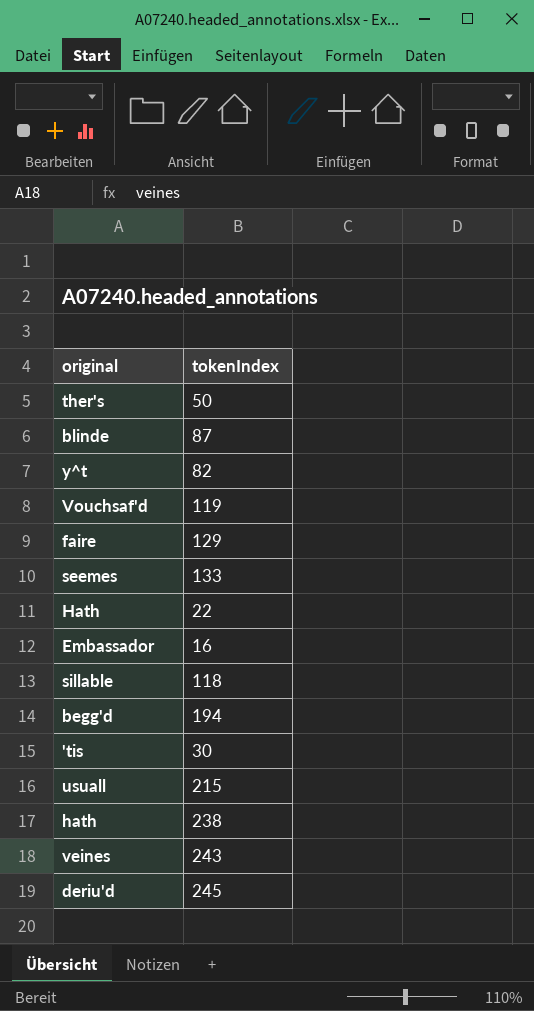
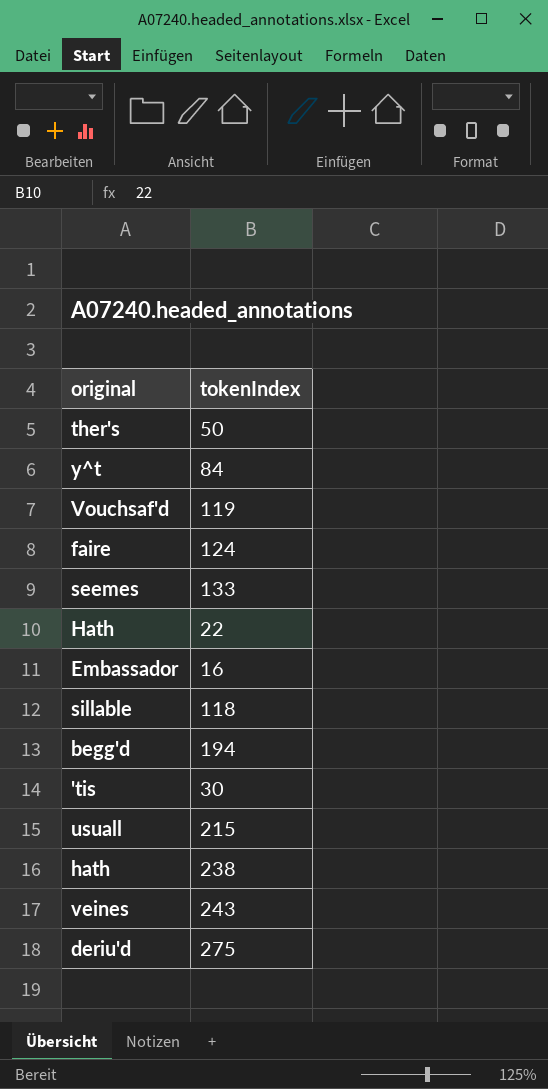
row blinde: 87 -> none
y^t | tokenIndex: 82 -> 84
faire | tokenIndex: 129 -> 124
deriu'd | tokenIndex: 245 -> 275

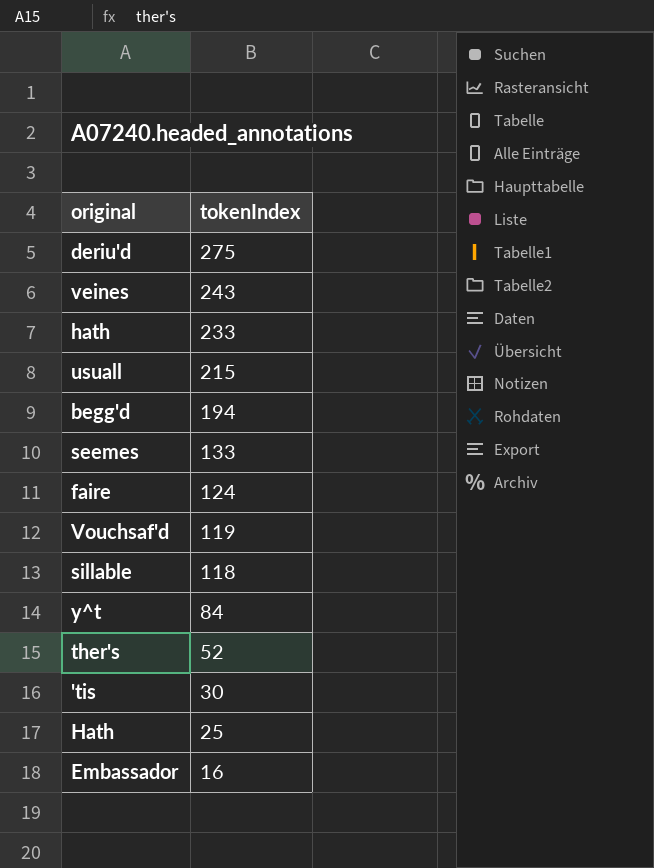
row order: none -> tokenIndex descending
hath | tokenIndex: 238 -> 233
ther's | tokenIndex: 50 -> 52
Hath | tokenIndex: 22 -> 25

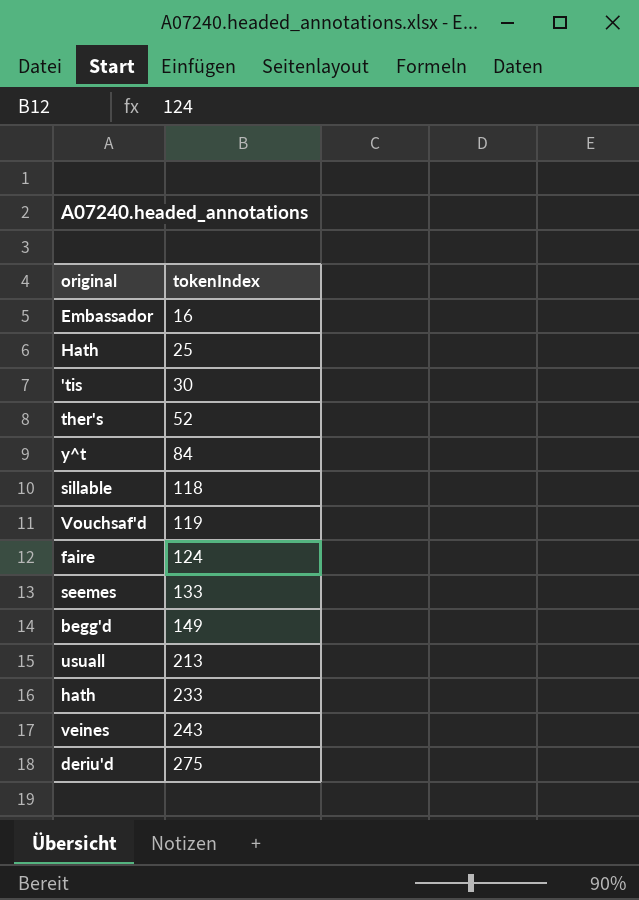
row order: tokenIndex descending -> tokenIndex ascending
begg'd | tokenIndex: 194 -> 149
usuall | tokenIndex: 215 -> 213

